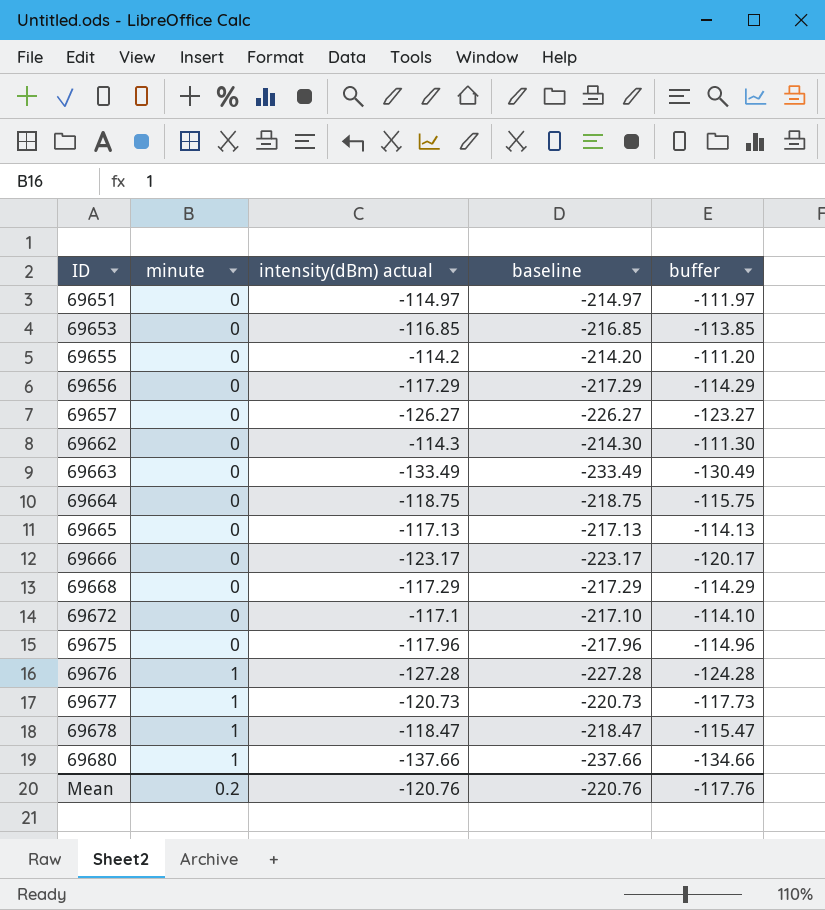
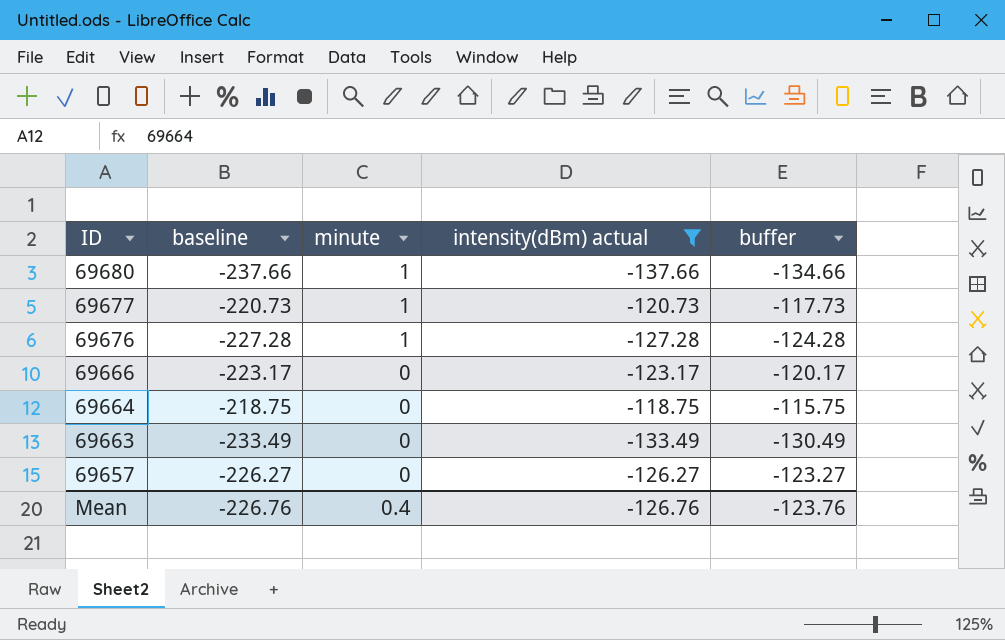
filter: none -> intensity(dBm) actual <= -118.75
row order: ID ascending -> ID descending
column baseline | position: 4 -> 2
Mean | baseline: -220.76 -> -226.76
Mean | minute: 0.2 -> 0.4
Mean | intensity(dBm) actual: -120.76 -> -126.76
Mean | buffer: -117.76 -> -123.76

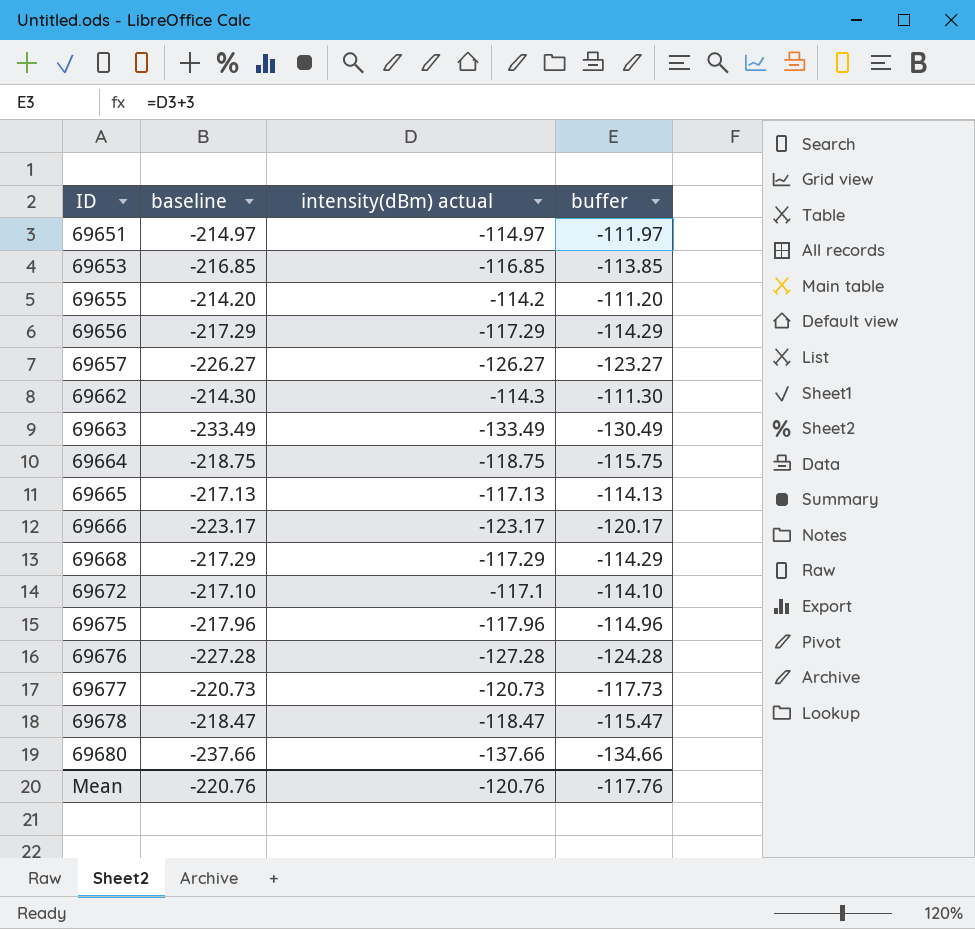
filter: intensity(dBm) actual <= -118.75 -> none
row order: ID descending -> ID ascending
column minute | position: 3 -> none
Mean | baseline: -226.76 -> -220.76
Mean | intensity(dBm) actual: -126.76 -> -120.76
Mean | buffer: -123.76 -> -117.76

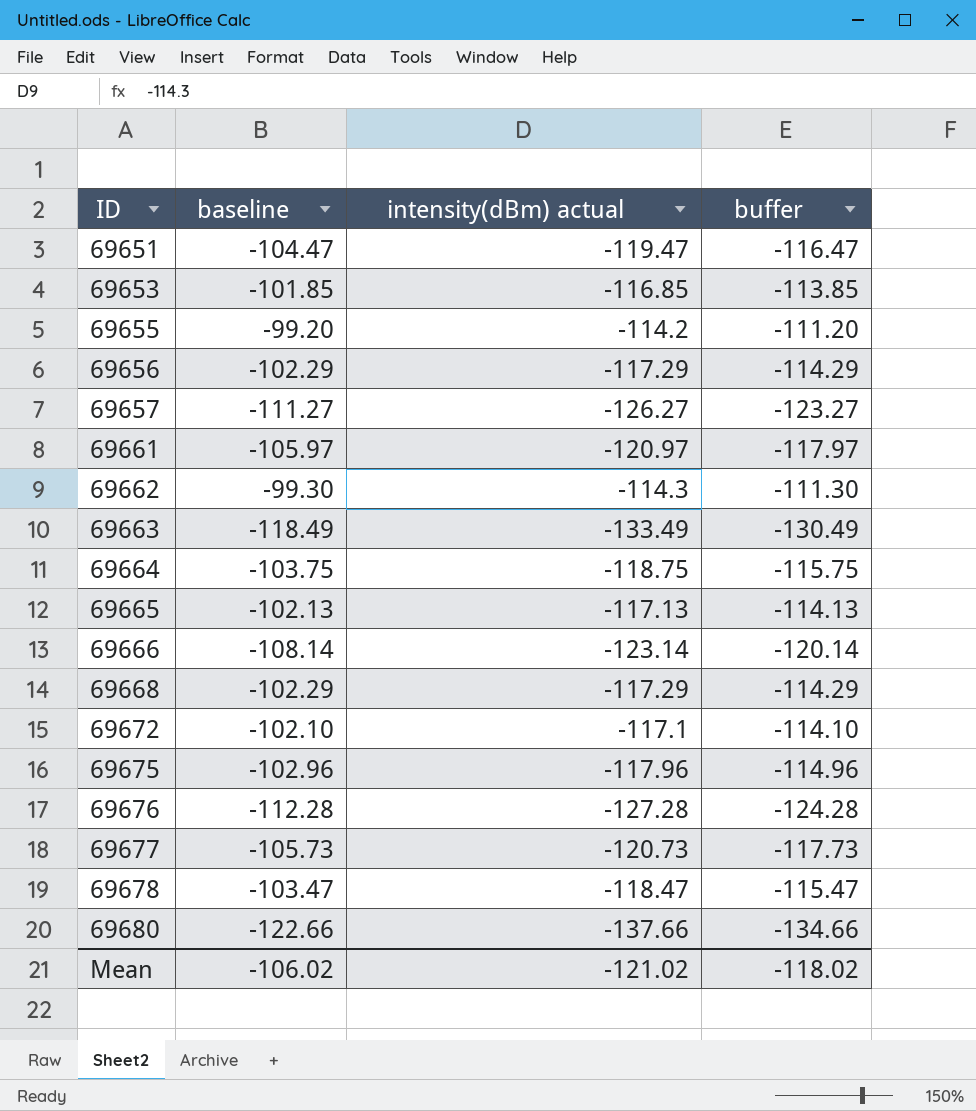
column baseline | formula: [intensity(dBm) actual] - 100 -> [intensity(dBm) actual] + 15
69651 | intensity(dBm) actual: -114.97 -> -119.47
69651 | buffer: -111.97 -> -116.47
row 69661: none -> -105.97 | -120.97 | -117.97
69666 | intensity(dBm) actual: -123.17 -> -123.14
69666 | buffer: -120.17 -> -120.14
Mean | baseline: -220.76 -> -106.02
Mean | intensity(dBm) actual: -120.76 -> -121.02
Mean | buffer: -117.76 -> -118.02

